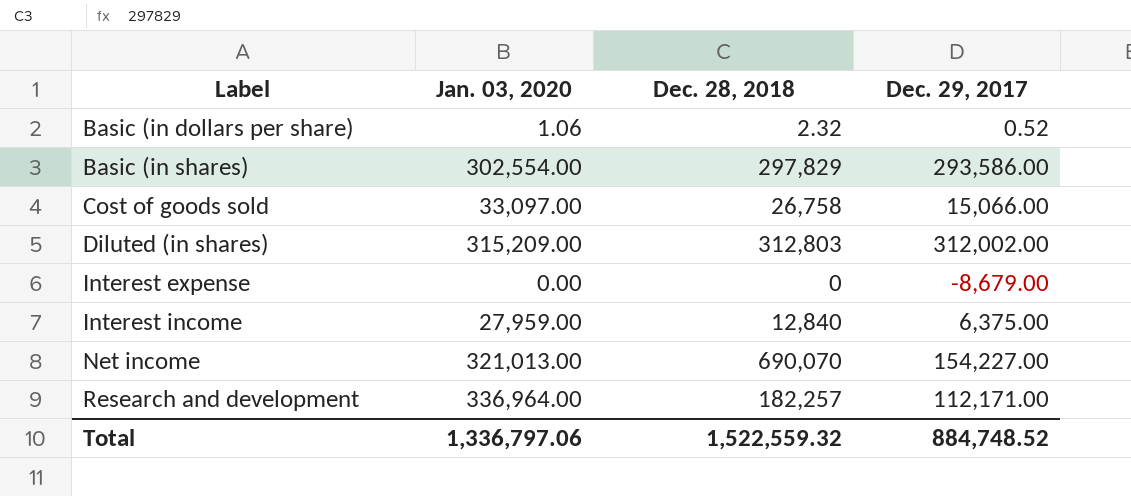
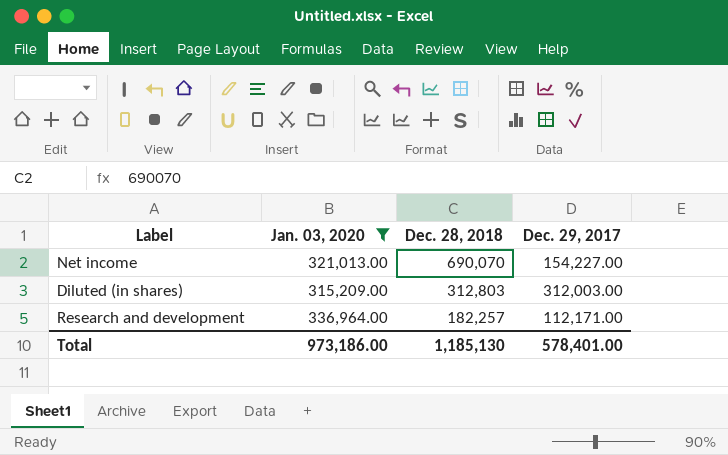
filter: none -> Jan. 03, 2020 >= 315,209.00
row order: Label ascending -> Dec. 28, 2018 descending
Diluted (in shares) | Dec. 29, 2017: 312,002.00 -> 312,003.00
Total | Jan. 03, 2020: 1,336,797.06 -> 973,186.00
Total | Dec. 28, 2018: 1,522,559.32 -> 1,185,130
Total | Dec. 29, 2017: 884,748.52 -> 578,401.00

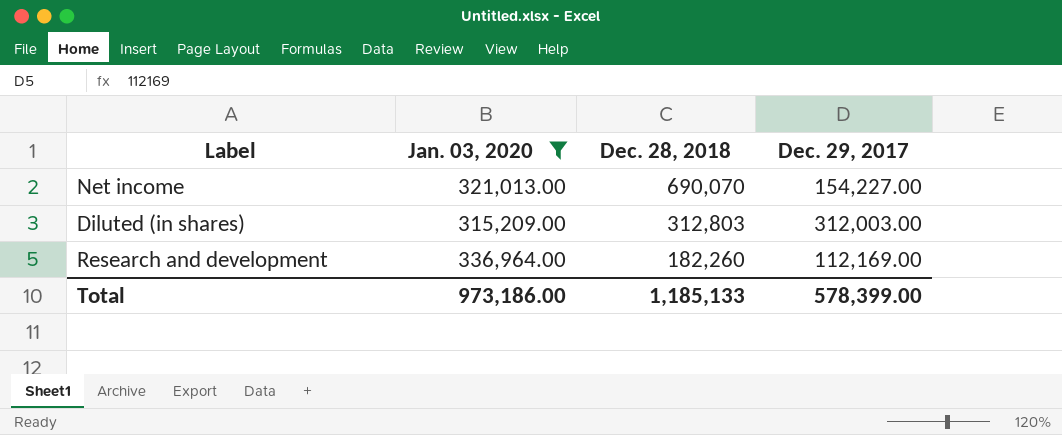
Research and development | Dec. 28, 2018: 182,257 -> 182,260
Research and development | Dec. 29, 2017: 112,171.00 -> 112,169.00
Total | Dec. 28, 2018: 1,185,130 -> 1,185,133
Total | Dec. 29, 2017: 578,401.00 -> 578,399.00

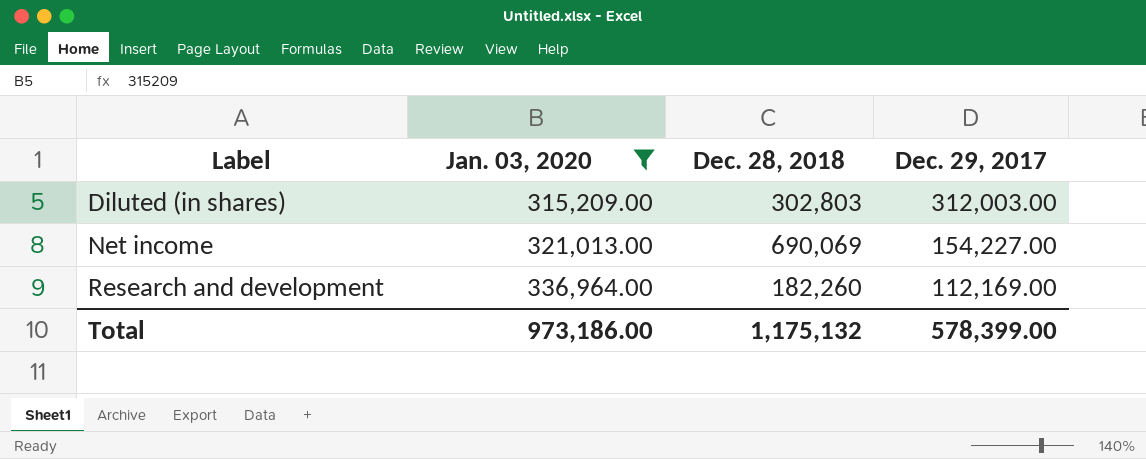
row order: Dec. 28, 2018 descending -> Label ascending
Diluted (in shares) | Dec. 28, 2018: 312,803 -> 302,803
Net income | Dec. 28, 2018: 690,070 -> 690,069
Total | Dec. 28, 2018: 1,185,133 -> 1,175,132

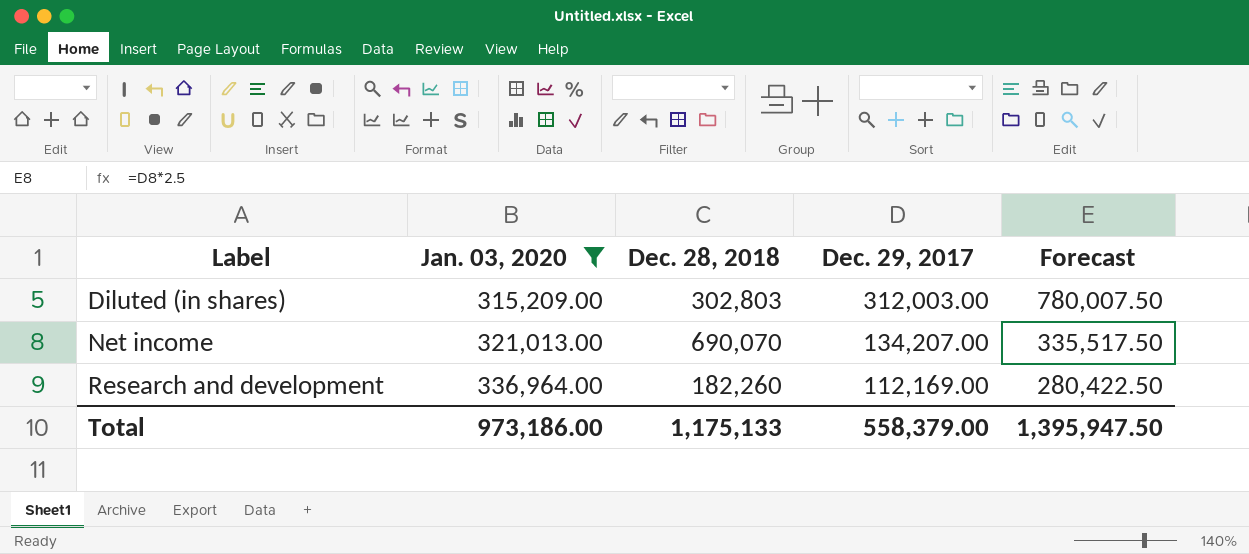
column Forecast | formula: none -> [Dec. 29, 2017] * 2.5
Net income | Dec. 28, 2018: 690,069 -> 690,070
Net income | Dec. 29, 2017: 154,227.00 -> 134,207.00
Total | Dec. 28, 2018: 1,175,132 -> 1,175,133
Total | Dec. 29, 2017: 578,399.00 -> 558,379.00

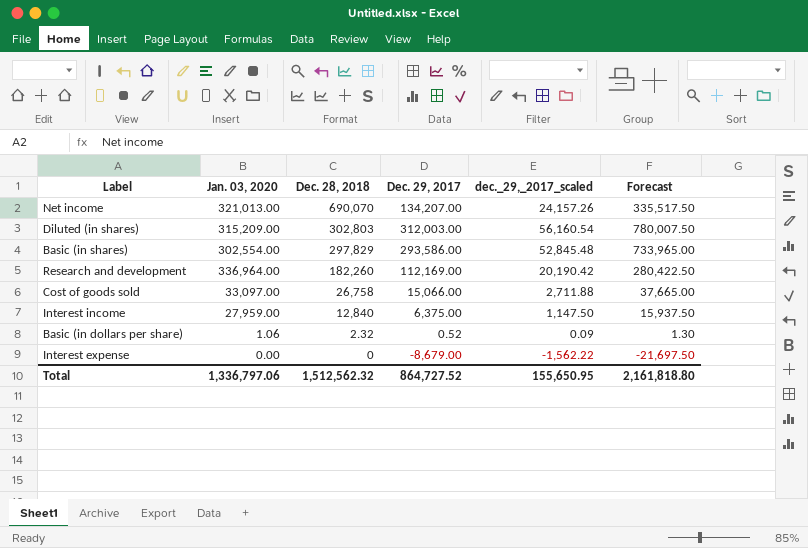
filter: Jan. 03, 2020 >= 315,209.00 -> none
row order: Label ascending -> Dec. 28, 2018 descending
column dec._29,_2017_scaled | formula: none -> [Dec. 29, 2017] * 0.18
Total | Jan. 03, 2020: 973,186.00 -> 1,336,797.06
Total | Dec. 28, 2018: 1,175,133 -> 1,512,562.32
Total | Dec. 29, 2017: 558,379.00 -> 864,727.52
Total | Forecast: 1,395,947.50 -> 2,161,818.80

